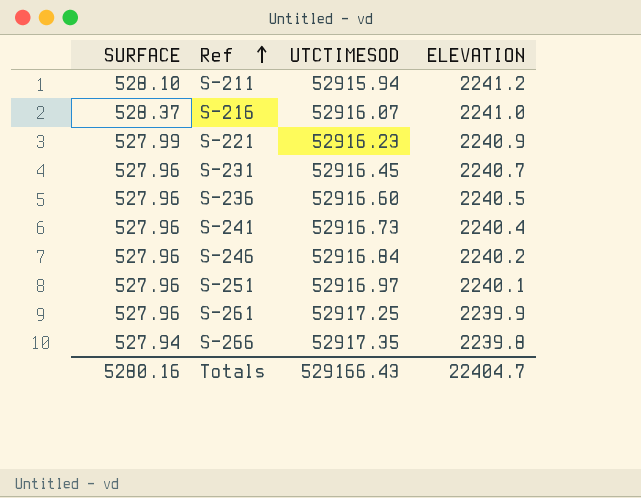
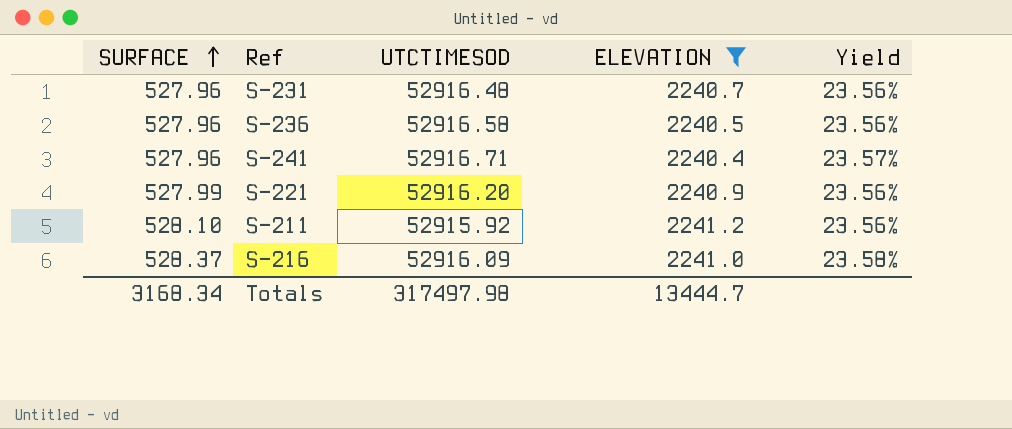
filter: none -> ELEVATION >= 2240.4
row order: Ref ascending -> SURFACE ascending
column Yield | formula: none -> [SURFACE] / [ELEVATION]
S-231 | UTCTIMESOD: 52916.45 -> 52916.48
S-236 | UTCTIMESOD: 52916.60 -> 52916.58
S-241 | UTCTIMESOD: 52916.73 -> 52916.71
S-221 | UTCTIMESOD: 52916.23 -> 52916.20
S-211 | UTCTIMESOD: 52915.94 -> 52915.92
S-216 | UTCTIMESOD: 52916.07 -> 52916.09
Totals | SURFACE: 5280.16 -> 3168.34
Totals | UTCTIMESOD: 529166.43 -> 317497.98
Totals | ELEVATION: 22404.7 -> 13444.7

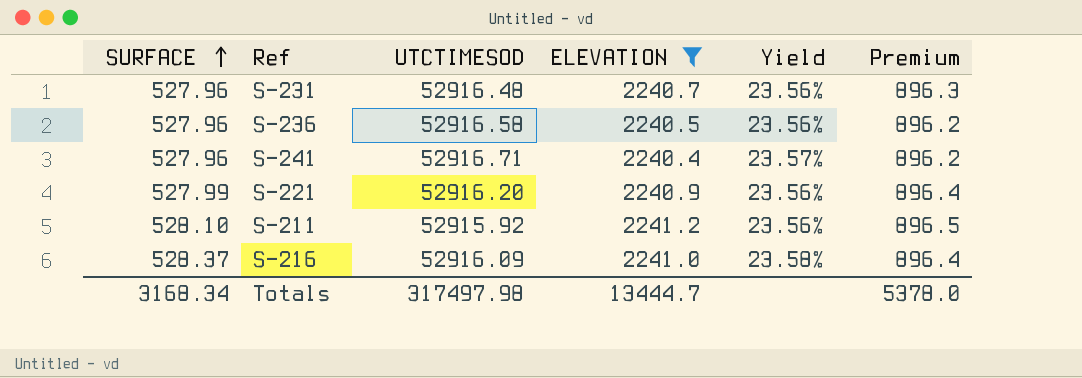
column Premium | formula: none -> [ELEVATION] * 0.4

